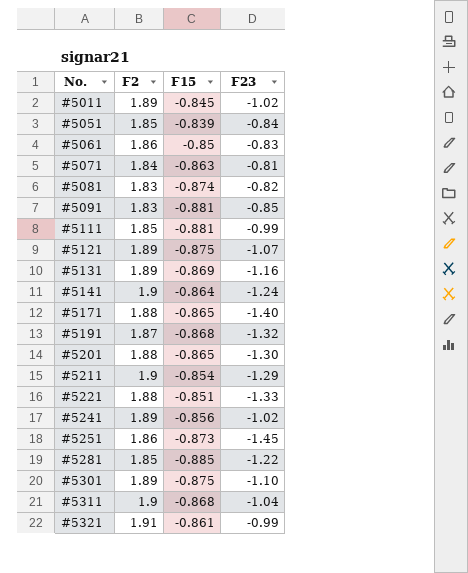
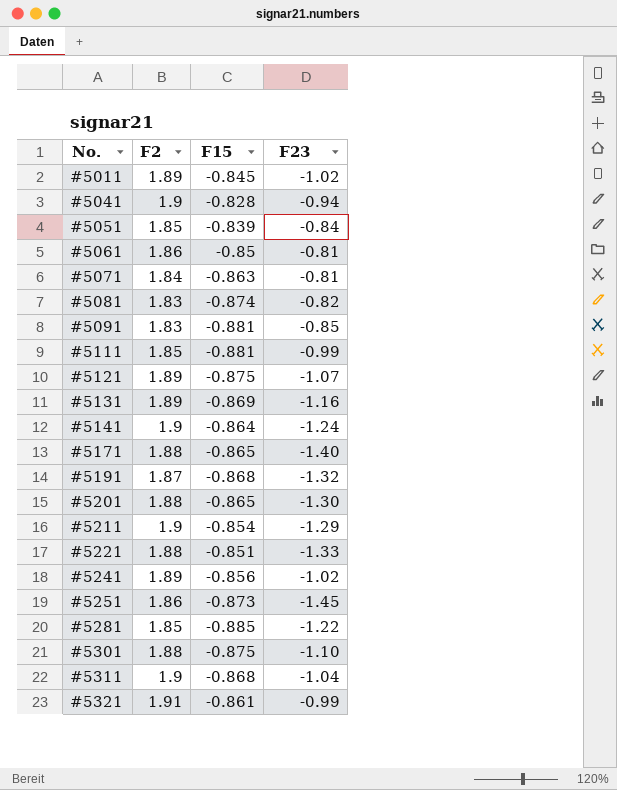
row #5041: none -> 1.9 | -0.828 | -0.94
#5061 | F23: -0.83 -> -0.81
#5301 | F2: 1.89 -> 1.88

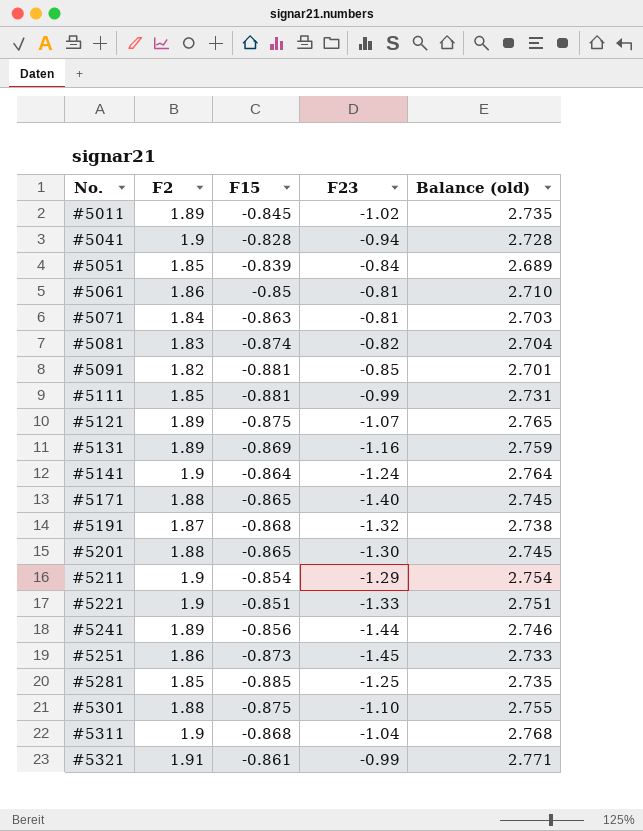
column Balance (old) | formula: none -> [F2] - [F15]
#5091 | F2: 1.83 -> 1.82
#5221 | F2: 1.88 -> 1.9
#5241 | F23: -1.02 -> -1.44
#5281 | F23: -1.22 -> -1.25

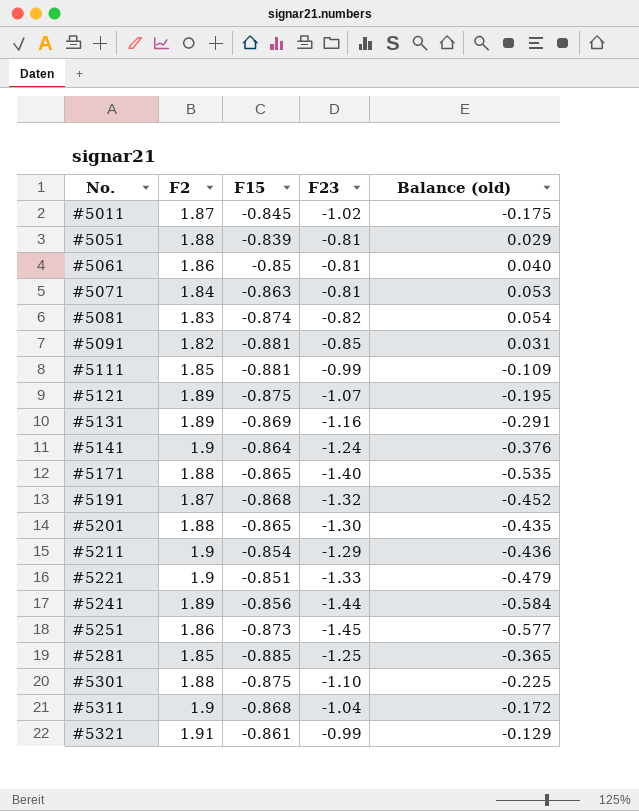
column Balance (old) | formula: [F2] - [F15] -> [F23] - [F15]
row #5041: 1.9 | -0.828 | -0.94 | 2.728 -> none
#5011 | F2: 1.89 -> 1.87
#5051 | F2: 1.85 -> 1.88
#5051 | F23: -0.84 -> -0.81

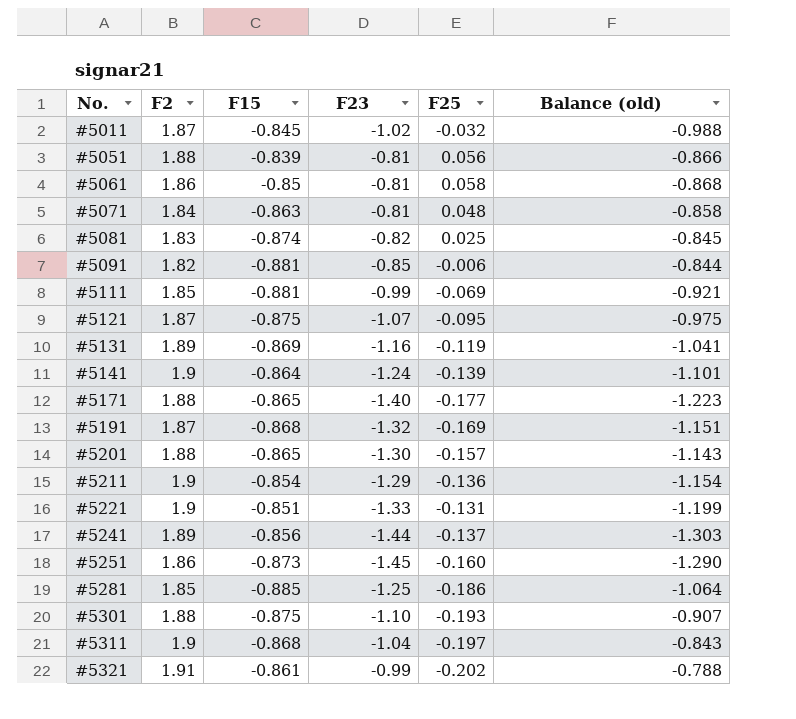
column F25 | position: none -> 5
column Balance (old) | formula: [F23] - [F15] -> [F23] - [F25]
#5121 | F2: 1.89 -> 1.87

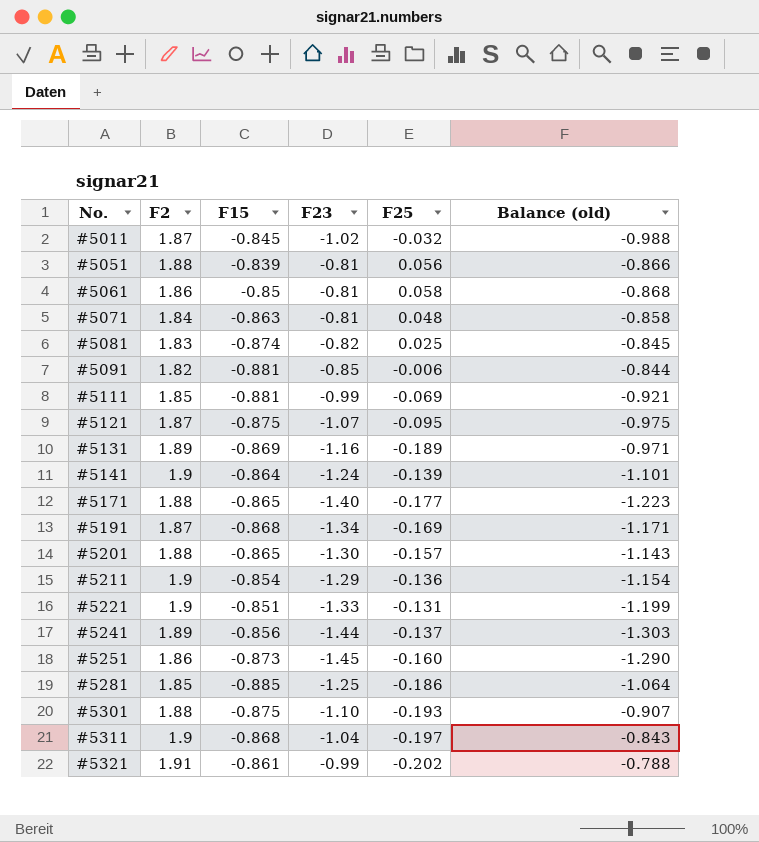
#5131 | F25: -0.119 -> -0.189
#5131 | Balance (old): -1.041 -> -0.971
#5191 | F23: -1.32 -> -1.34
#5191 | Balance (old): -1.151 -> -1.171

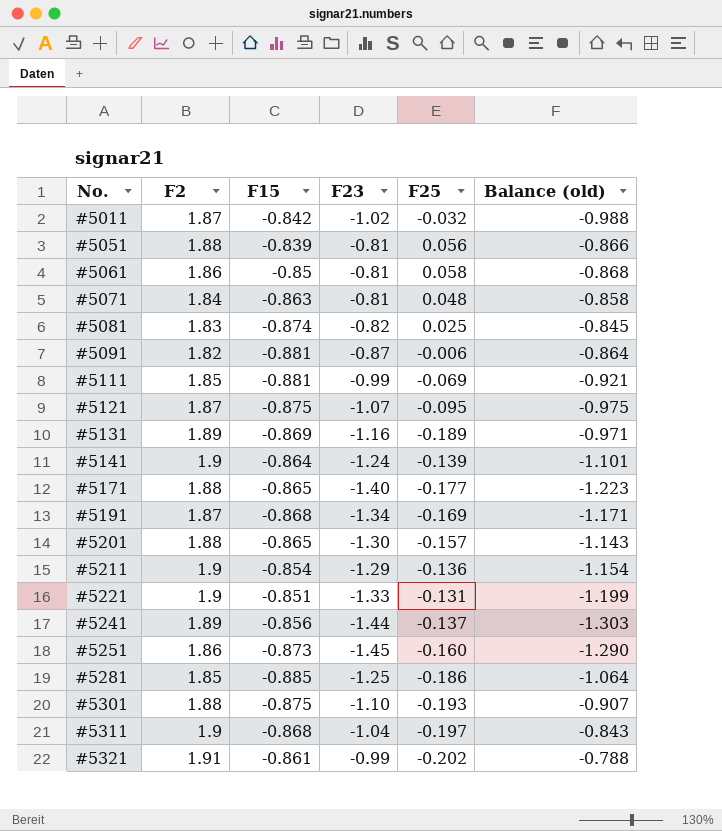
#5011 | F15: -0.845 -> -0.842
#5091 | F23: -0.85 -> -0.87
#5091 | Balance (old): -0.844 -> -0.864

